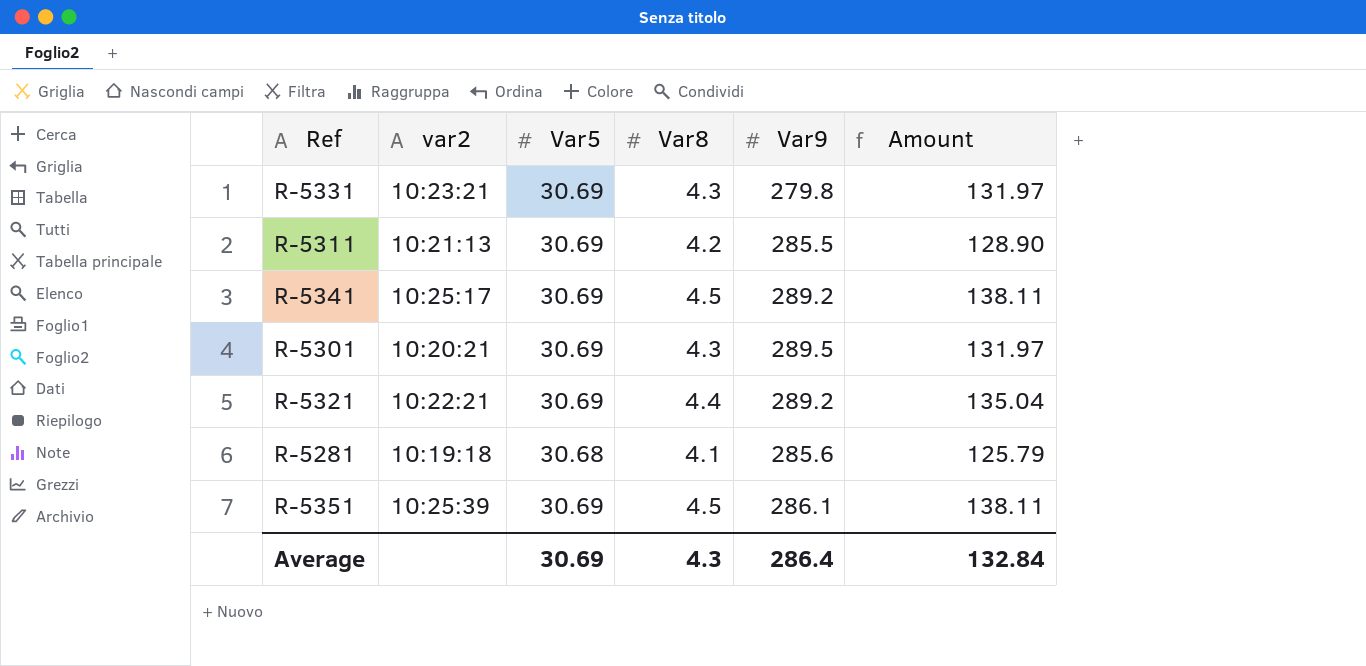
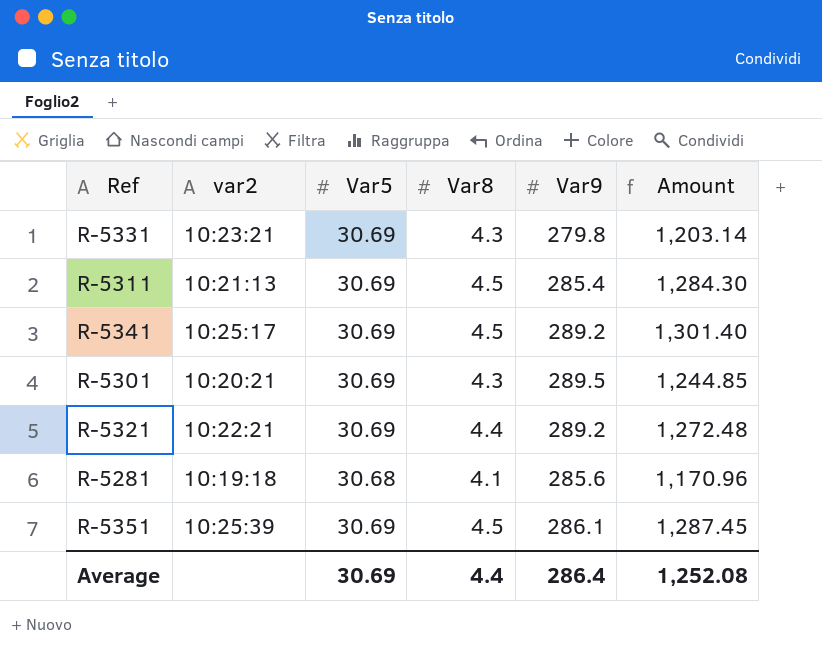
column Amount | formula: [Var5] * [Var8] -> [Var8] * [Var9]
R-5311 | Var8: 4.2 -> 4.5
R-5311 | Var9: 285.5 -> 285.4
Average | Var8: 4.3 -> 4.4
Average | Amount: 132.84 -> 1,252.08

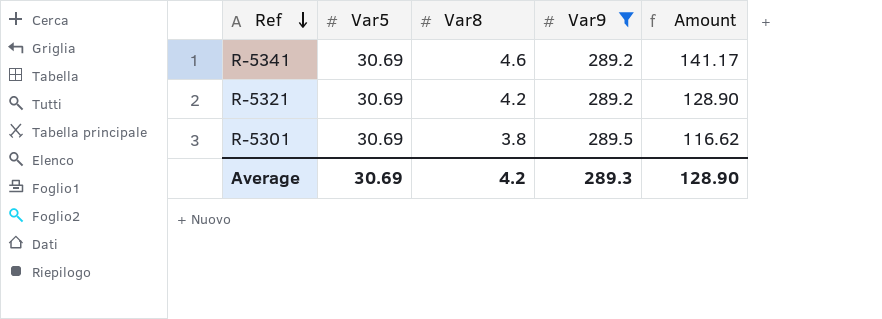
filter: none -> Var9 >= 289.2
row order: none -> Ref descending
column var2 | position: 2 -> none
column Amount | formula: [Var8] * [Var9] -> [Var5] * [Var8]
R-5341 | Var8: 4.5 -> 4.6
R-5321 | Var8: 4.4 -> 4.2
R-5301 | Var8: 4.3 -> 3.8
Average | Var8: 4.4 -> 4.2
Average | Var9: 286.4 -> 289.3
Average | Amount: 1,252.08 -> 128.90

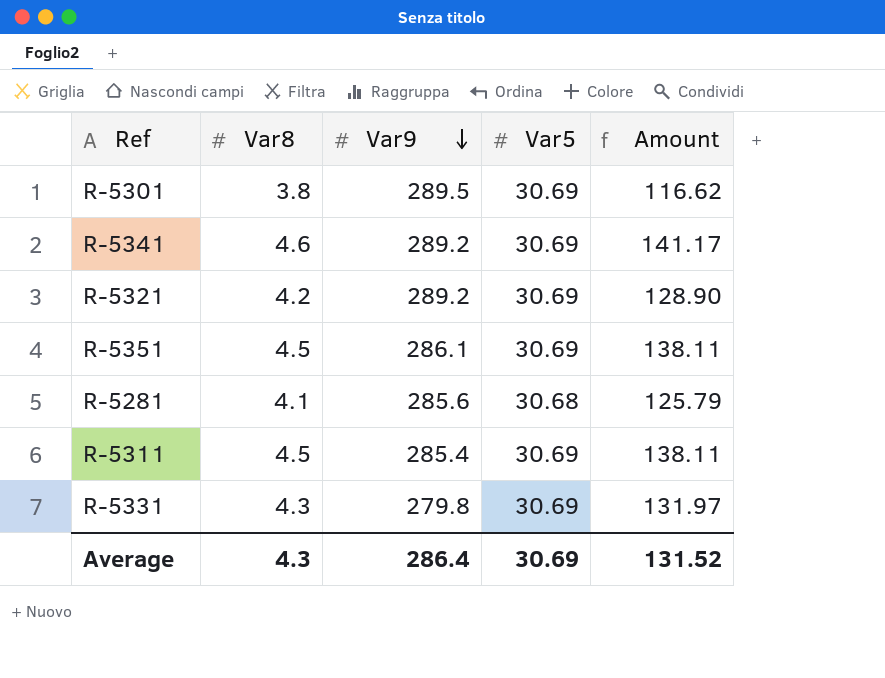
filter: Var9 >= 289.2 -> none
row order: Ref descending -> Var9 descending
column Var5 | position: 2 -> 4
Average | Var8: 4.2 -> 4.3
Average | Var9: 289.3 -> 286.4
Average | Amount: 128.90 -> 131.52

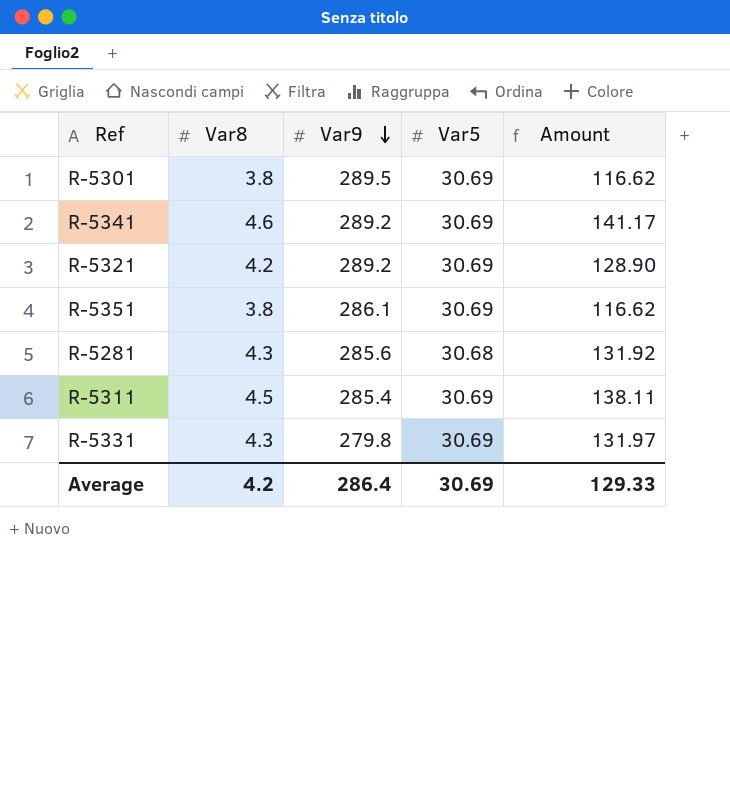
R-5351 | Var8: 4.5 -> 3.8
R-5351 | Amount: 138.11 -> 116.62
R-5281 | Var8: 4.1 -> 4.3
R-5281 | Amount: 125.79 -> 131.92
Average | Var8: 4.3 -> 4.2
Average | Amount: 131.52 -> 129.33

